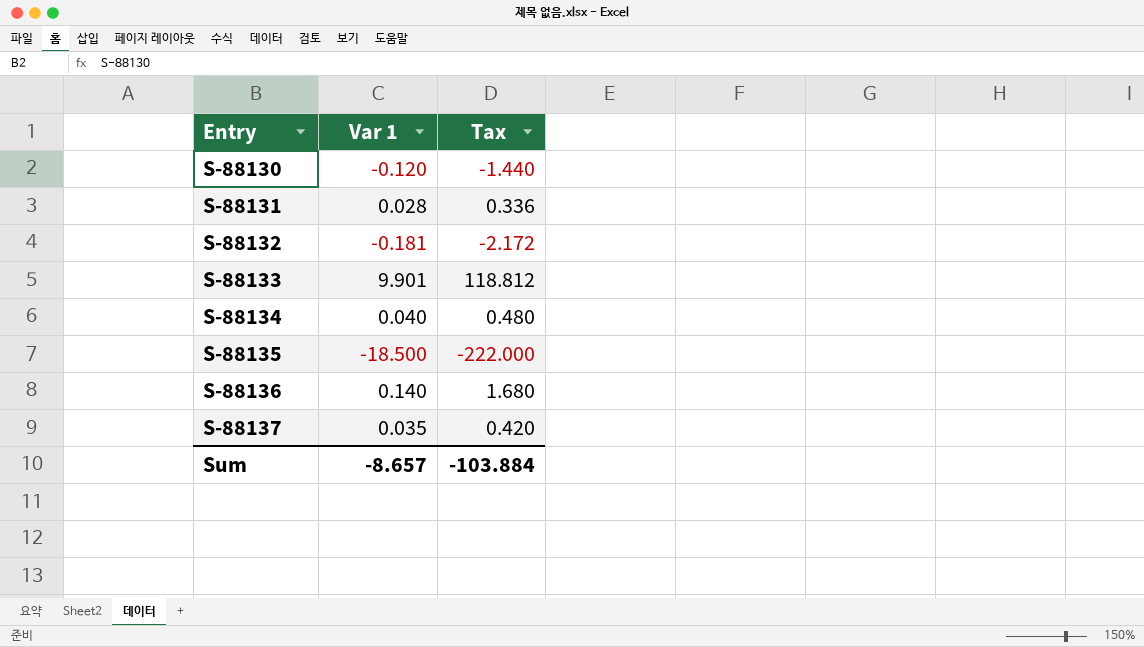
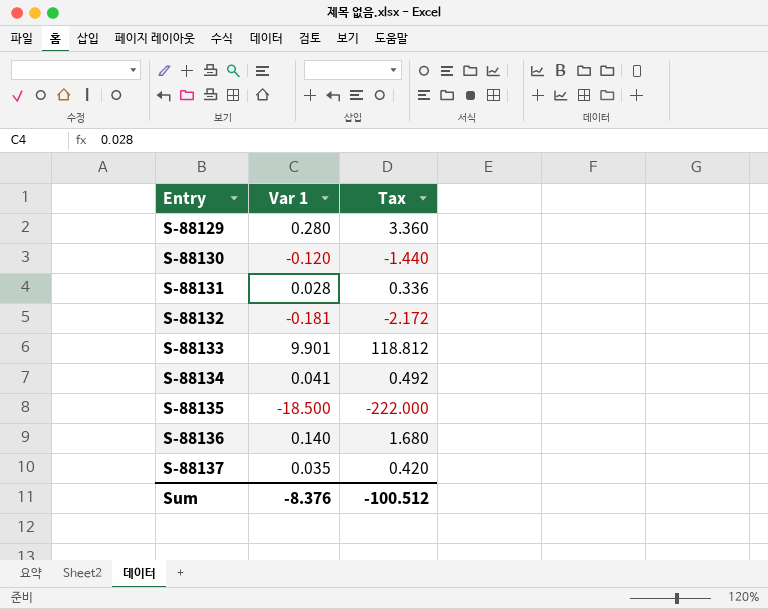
row S-88129: none -> 0.280 | 3.360
S-88134 | Var 1: 0.040 -> 0.041
S-88134 | Tax: 0.480 -> 0.492
Sum | Var 1: -8.657 -> -8.376
Sum | Tax: -103.884 -> -100.512

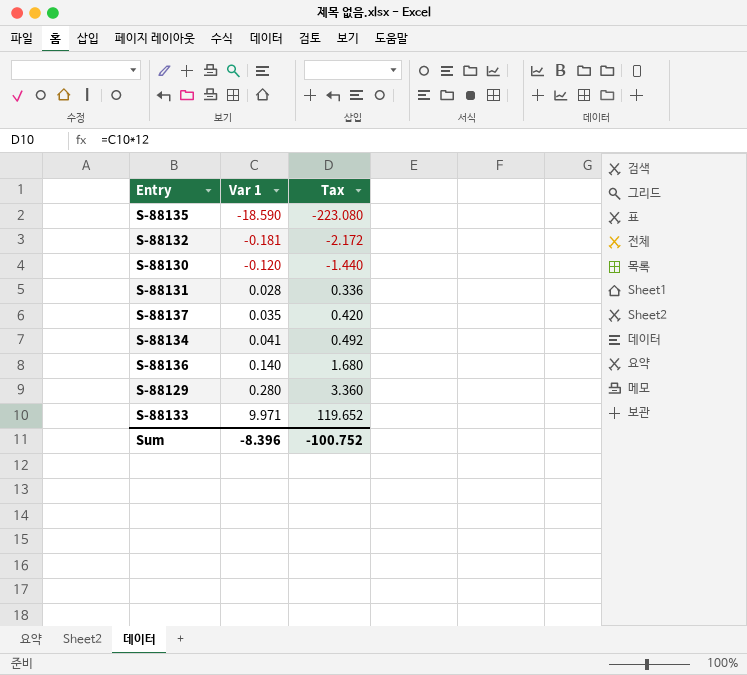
row order: Entry ascending -> Var 1 ascending
S-88135 | Var 1: -18.500 -> -18.590
S-88135 | Tax: -222.000 -> -223.080
S-88133 | Var 1: 9.901 -> 9.971
S-88133 | Tax: 118.812 -> 119.652
Sum | Var 1: -8.376 -> -8.396
Sum | Tax: -100.512 -> -100.752

